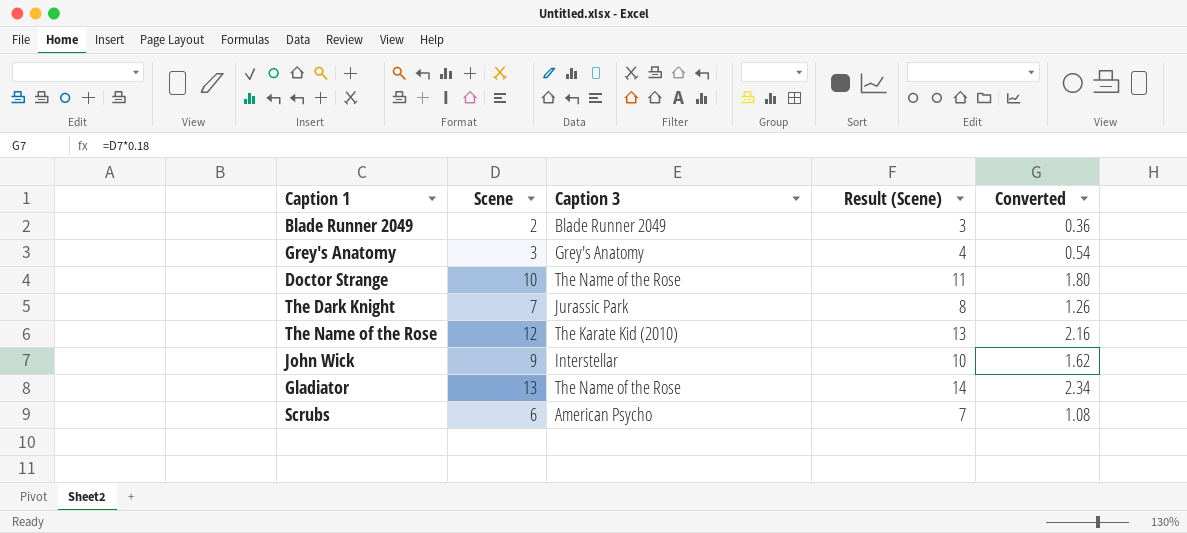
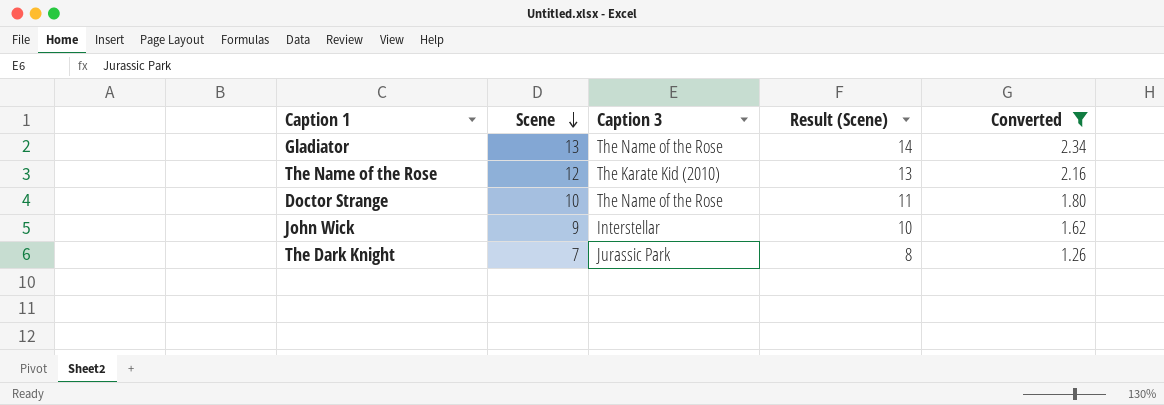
filter: none -> Converted >= 1.26
row order: none -> Scene descending

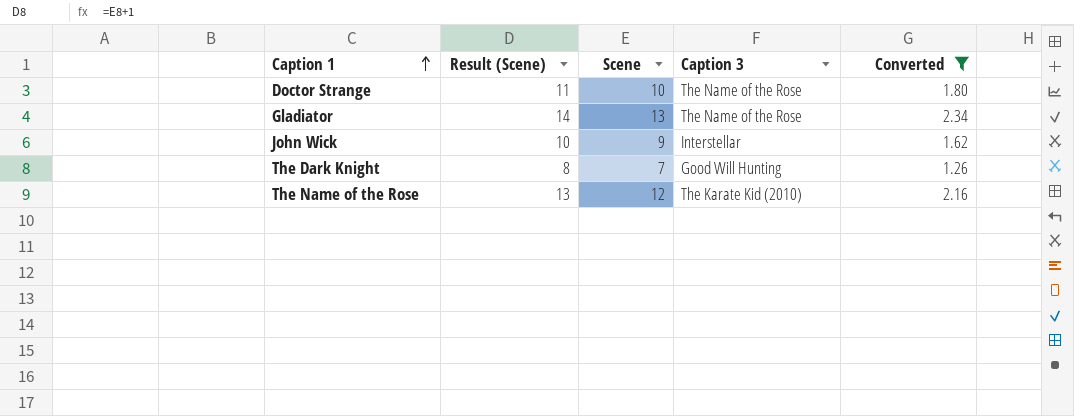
row order: Scene descending -> Caption 1 ascending
column Result (Scene) | position: 4 -> 2
The Dark Knight | Caption 3: Jurassic Park -> Good Will Hunting

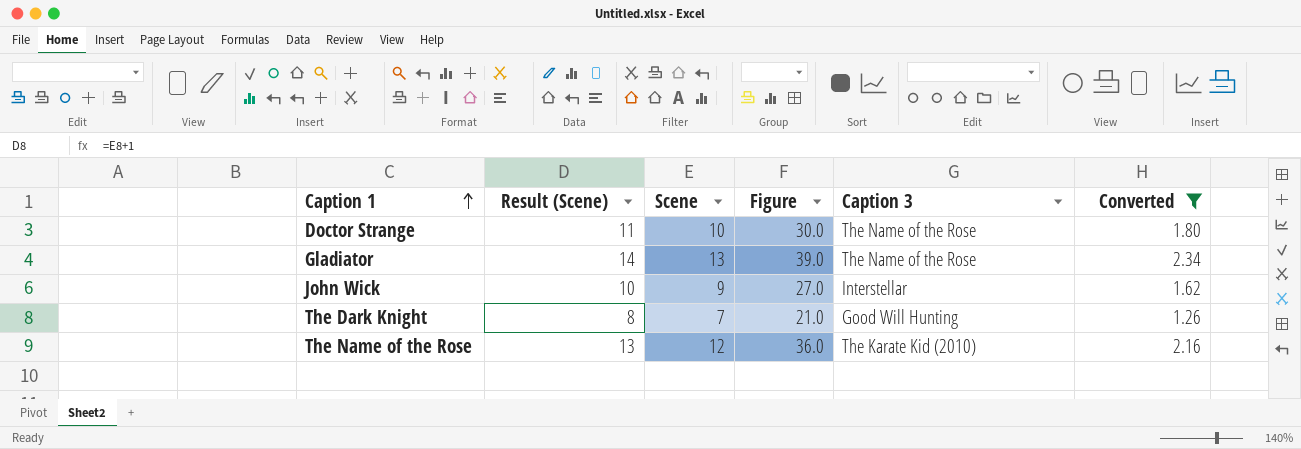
column Figure | formula: none -> [Scene] * 3

